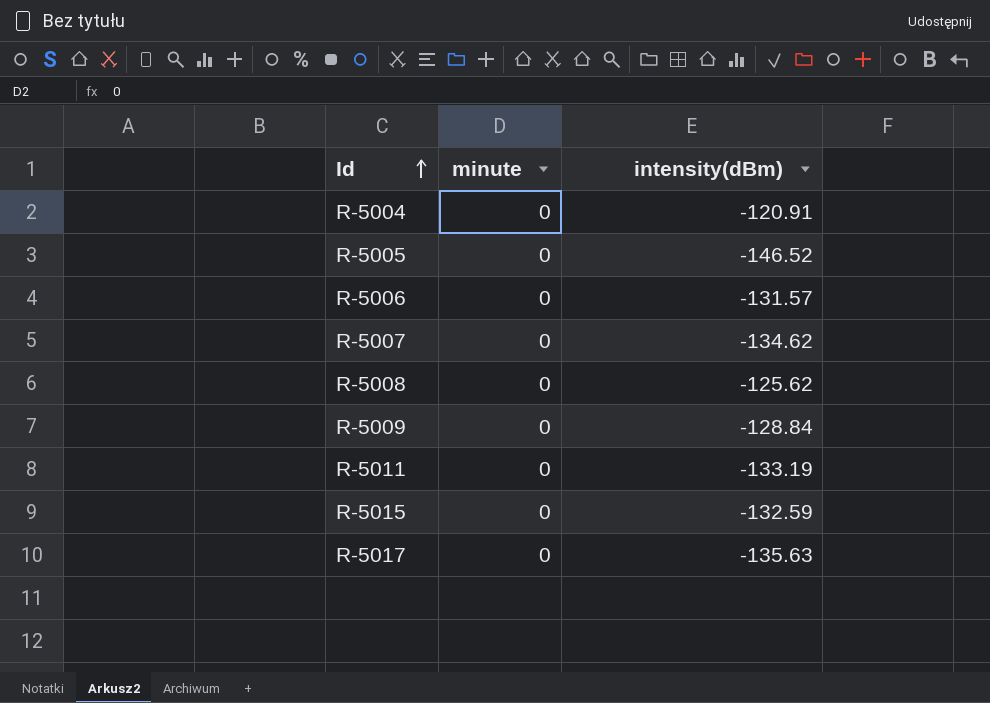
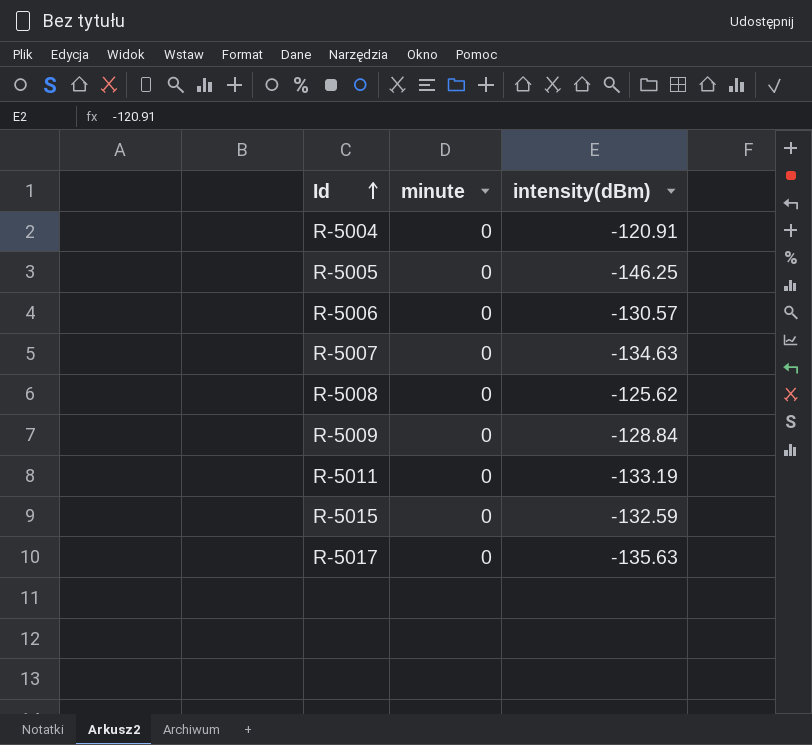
R-5005 | intensity(dBm): -146.52 -> -146.25
R-5006 | intensity(dBm): -131.57 -> -130.57
R-5007 | intensity(dBm): -134.62 -> -134.63

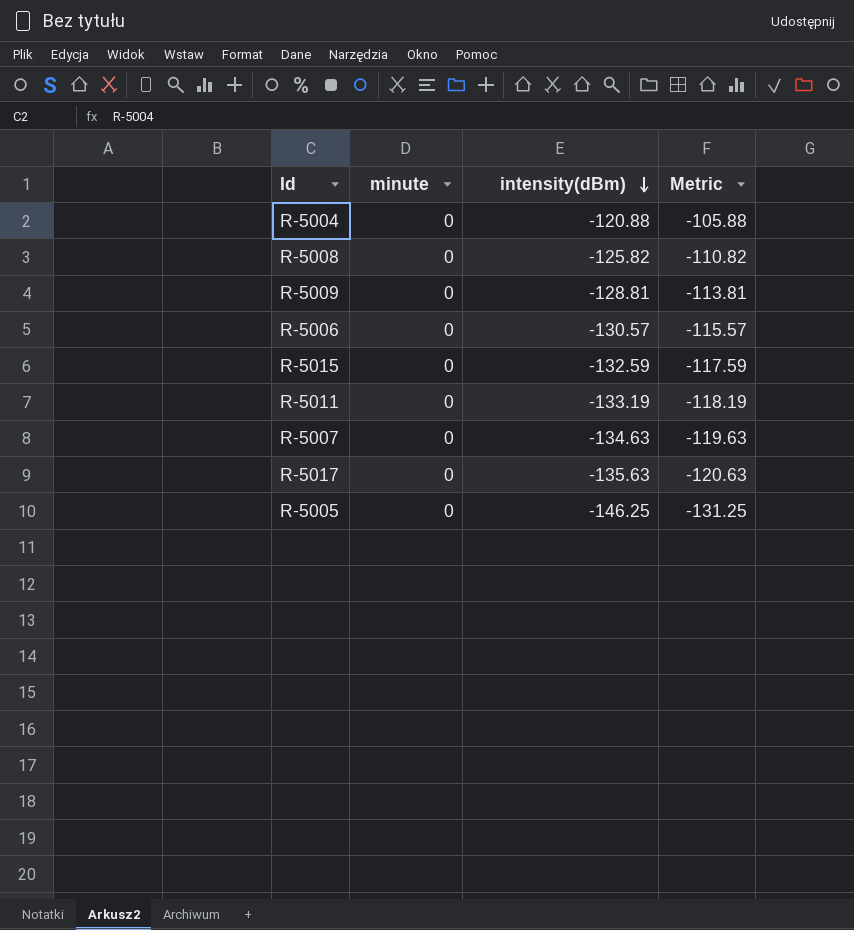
row order: Id ascending -> intensity(dBm) descending
column Metric | formula: none -> [intensity(dBm)] + 15
R-5004 | intensity(dBm): -120.91 -> -120.88
R-5008 | intensity(dBm): -125.62 -> -125.82
R-5009 | intensity(dBm): -128.84 -> -128.81

